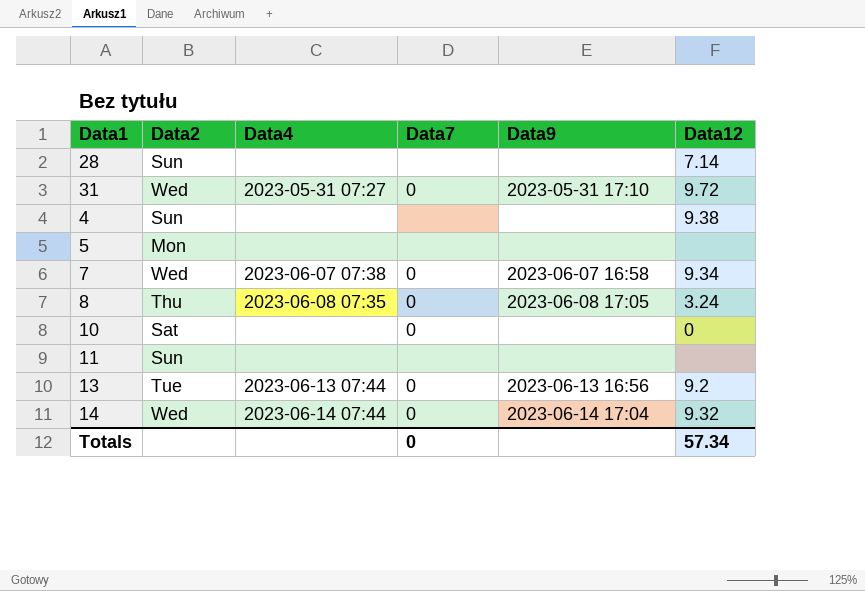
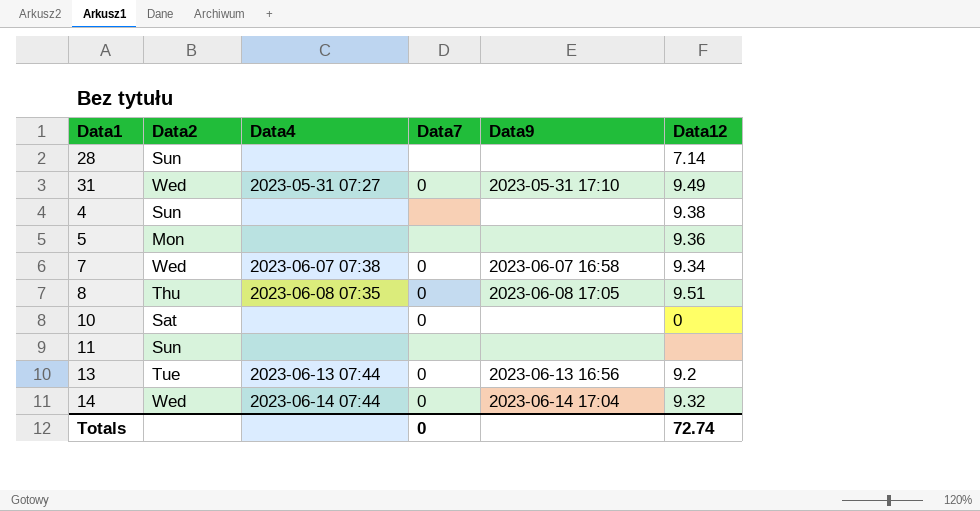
31 | Data12: 9.72 -> 9.49
5 | Data12: none -> 9.36
8 | Data12: 3.24 -> 9.51
Totals | Data12: 57.34 -> 72.74

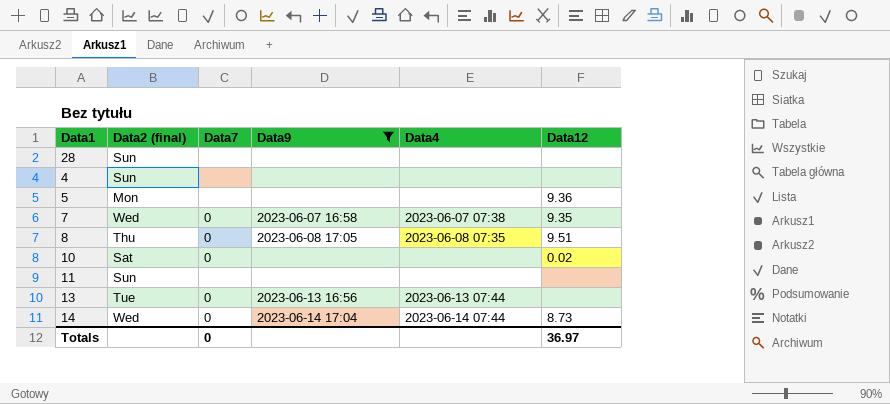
filter: none -> Data9 != 2023-05-31 17:10
column name: Data2 -> Data2 (final)
column Data4 | position: 3 -> 5
28 | Data12: 7.14 -> none
4 | Data12: 9.38 -> none
7 | Data12: 9.34 -> 9.35
10 | Data12: 0 -> 0.02
13 | Data12: 9.2 -> none
14 | Data12: 9.32 -> 8.73
Totals | Data12: 72.74 -> 36.97

